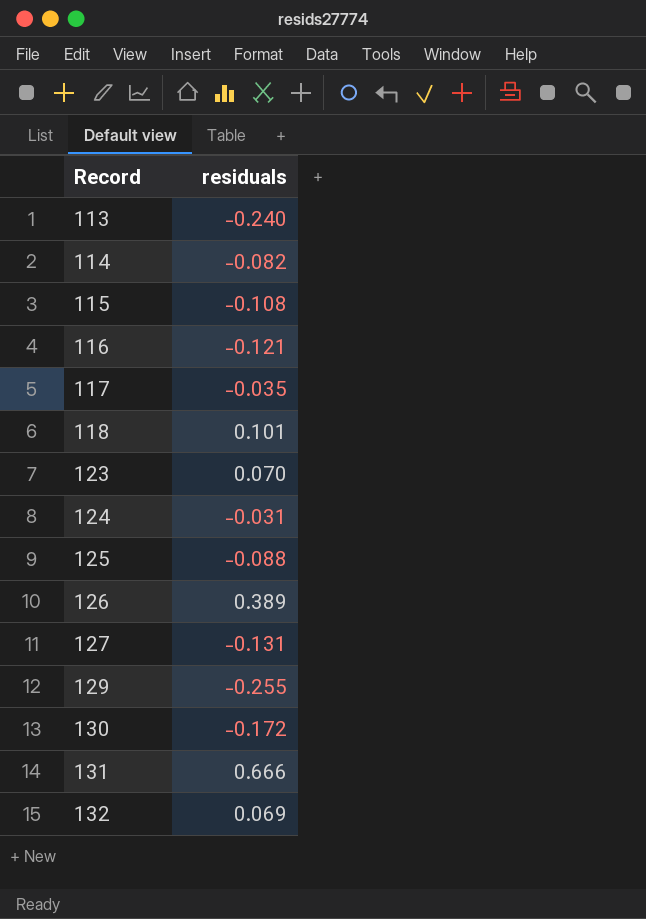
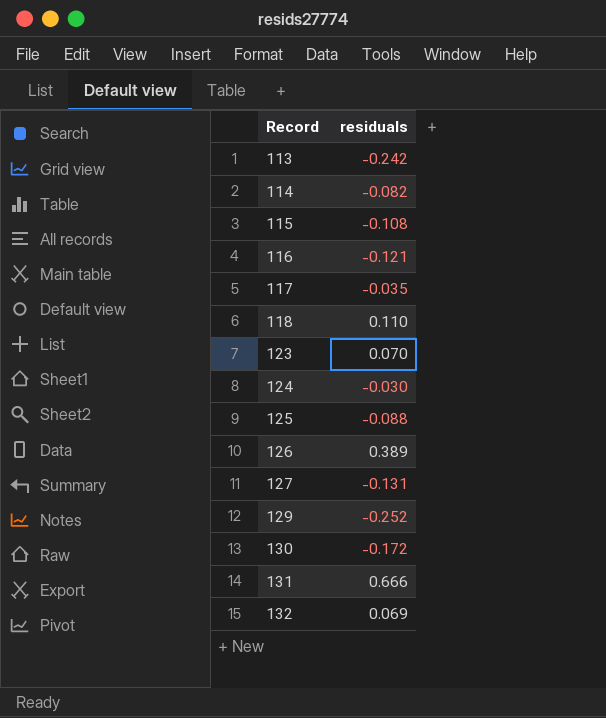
113 | residuals: -0.240 -> -0.242
118 | residuals: 0.101 -> 0.110
124 | residuals: -0.031 -> -0.030
129 | residuals: -0.255 -> -0.252

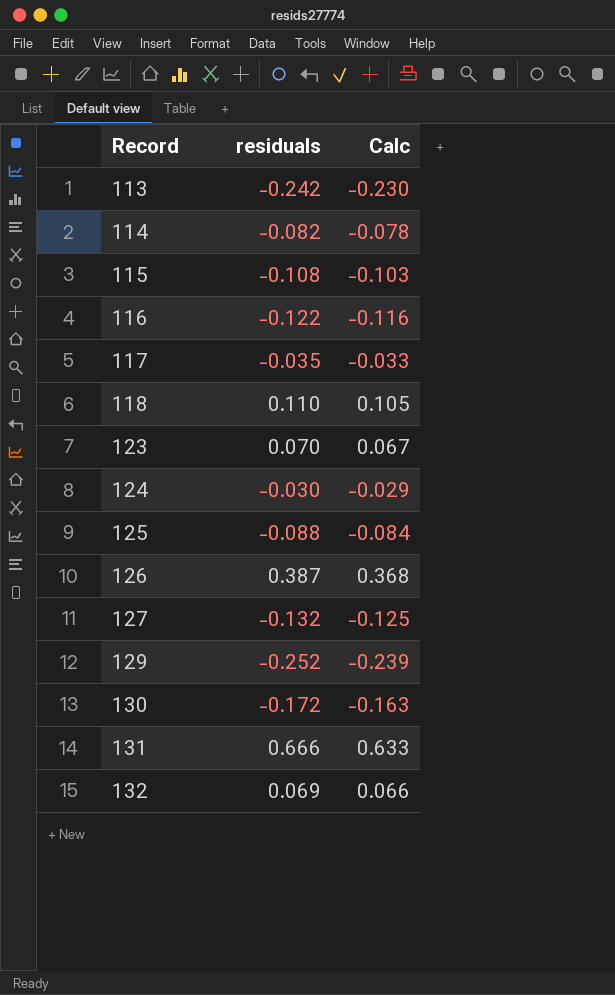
column Calc | formula: none -> [residuals] * 0.95
116 | residuals: -0.121 -> -0.122
126 | residuals: 0.389 -> 0.387
127 | residuals: -0.131 -> -0.132

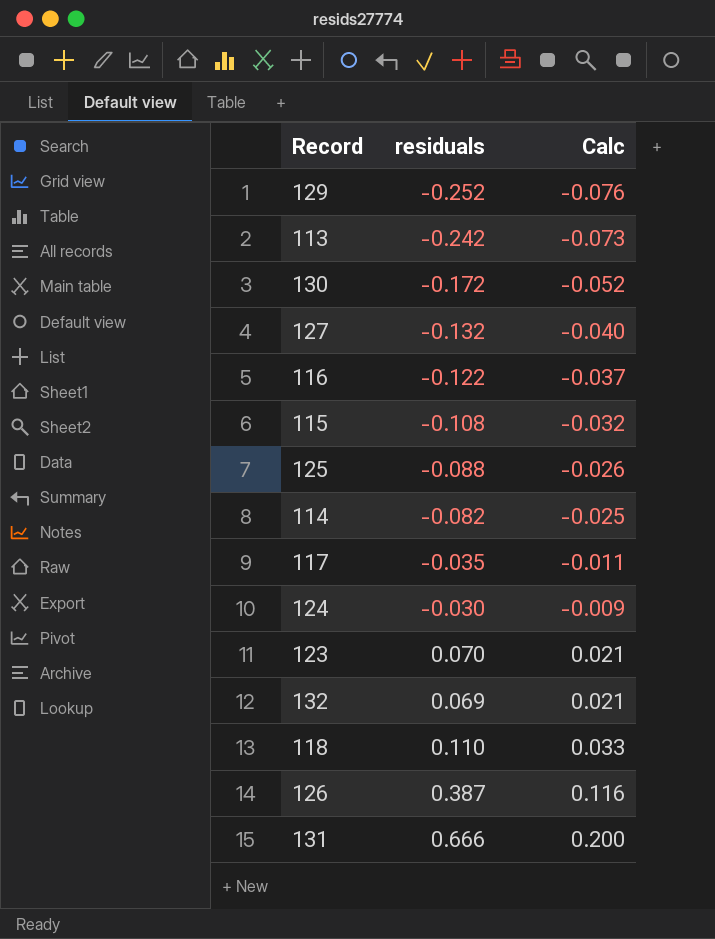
row order: Record ascending -> Calc ascending
column Calc | formula: [residuals] * 0.95 -> [residuals] * 0.3

